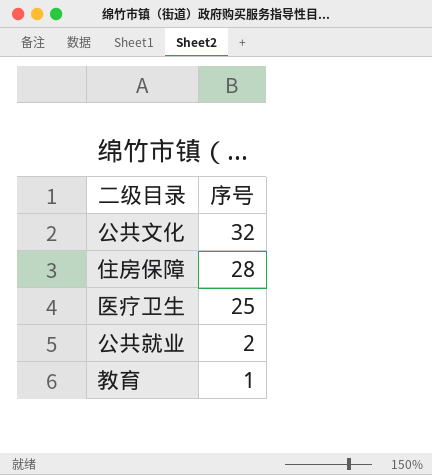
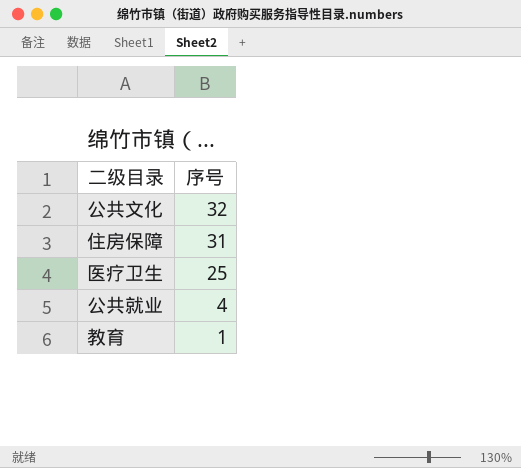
住房保障 | 序号: 28 -> 31
公共就业 | 序号: 2 -> 4

